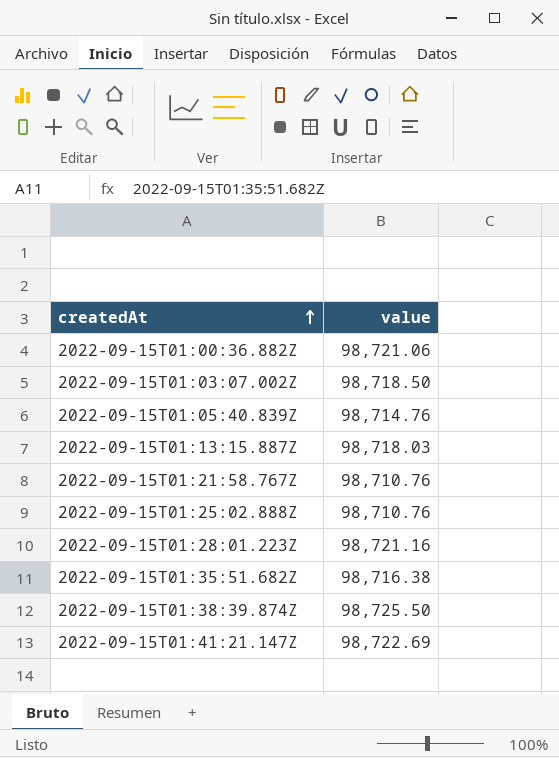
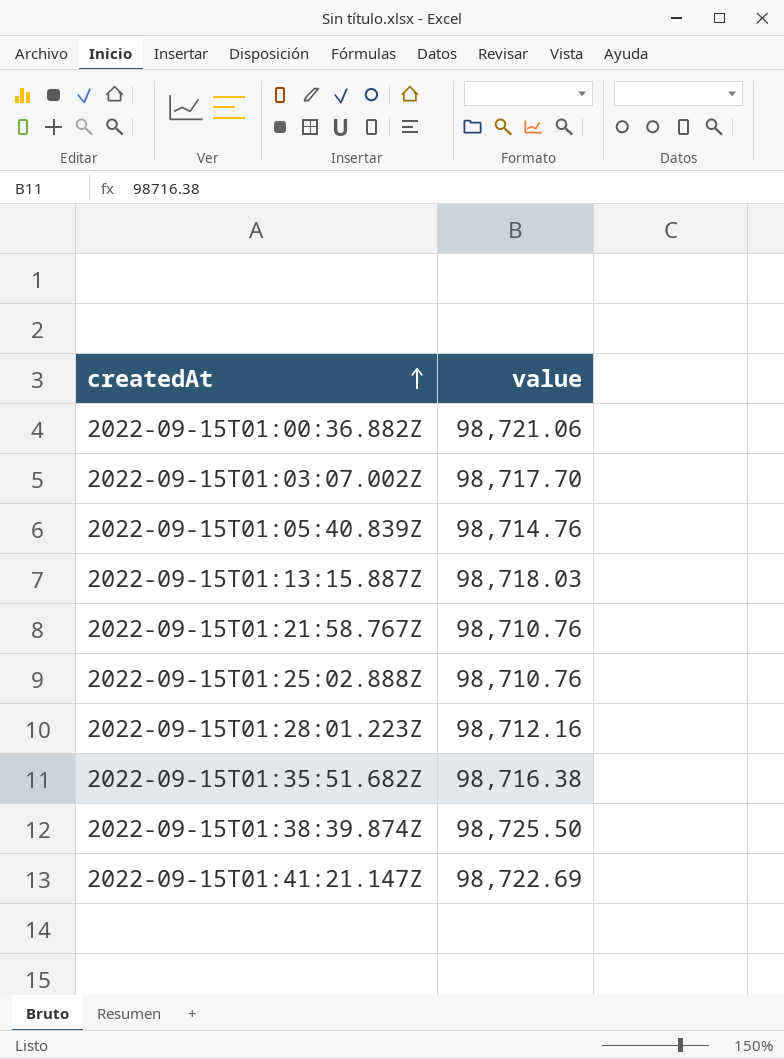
2022-09-15T01:03:07.002Z | value: 98,718.50 -> 98,717.70
2022-09-15T01:28:01.223Z | value: 98,721.16 -> 98,712.16

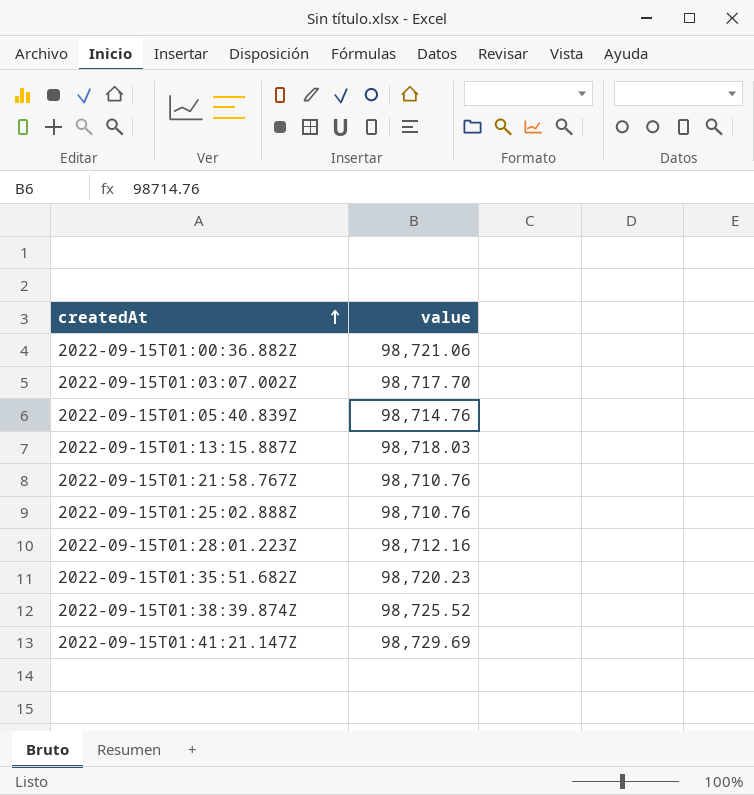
2022-09-15T01:35:51.682Z | value: 98,716.38 -> 98,720.23
2022-09-15T01:38:39.874Z | value: 98,725.50 -> 98,725.52
2022-09-15T01:41:21.147Z | value: 98,722.69 -> 98,729.69

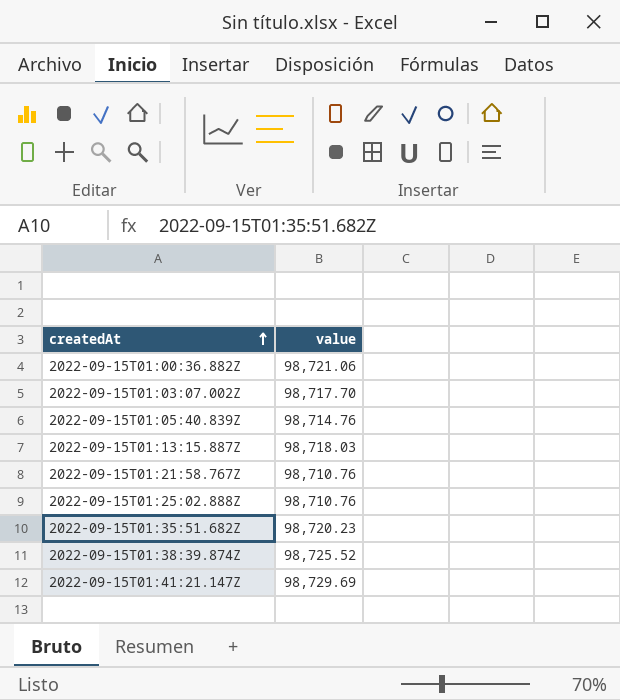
row 2022-09-15T01:28:01.223Z: 98,712.16 -> none

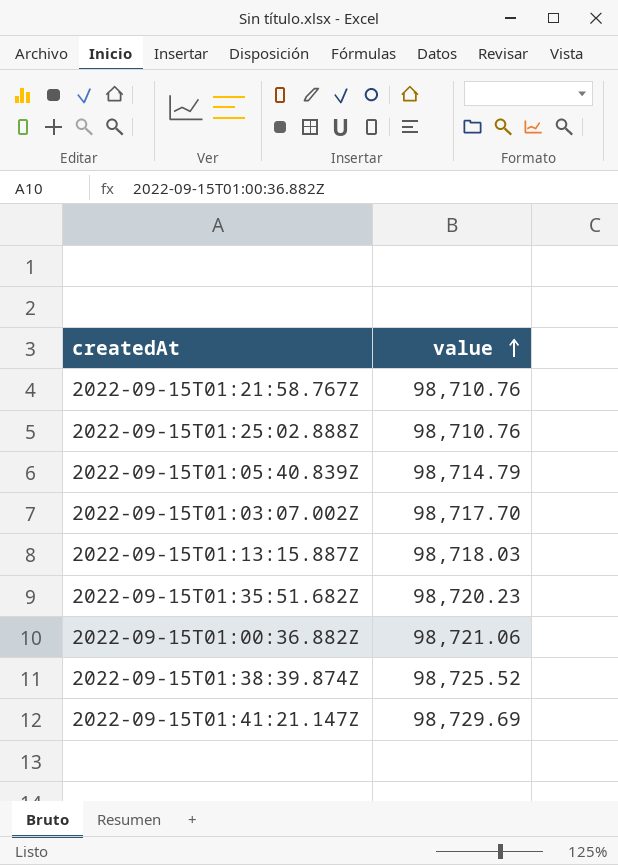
row order: createdAt ascending -> value ascending
2022-09-15T01:05:40.839Z | value: 98,714.76 -> 98,714.79

